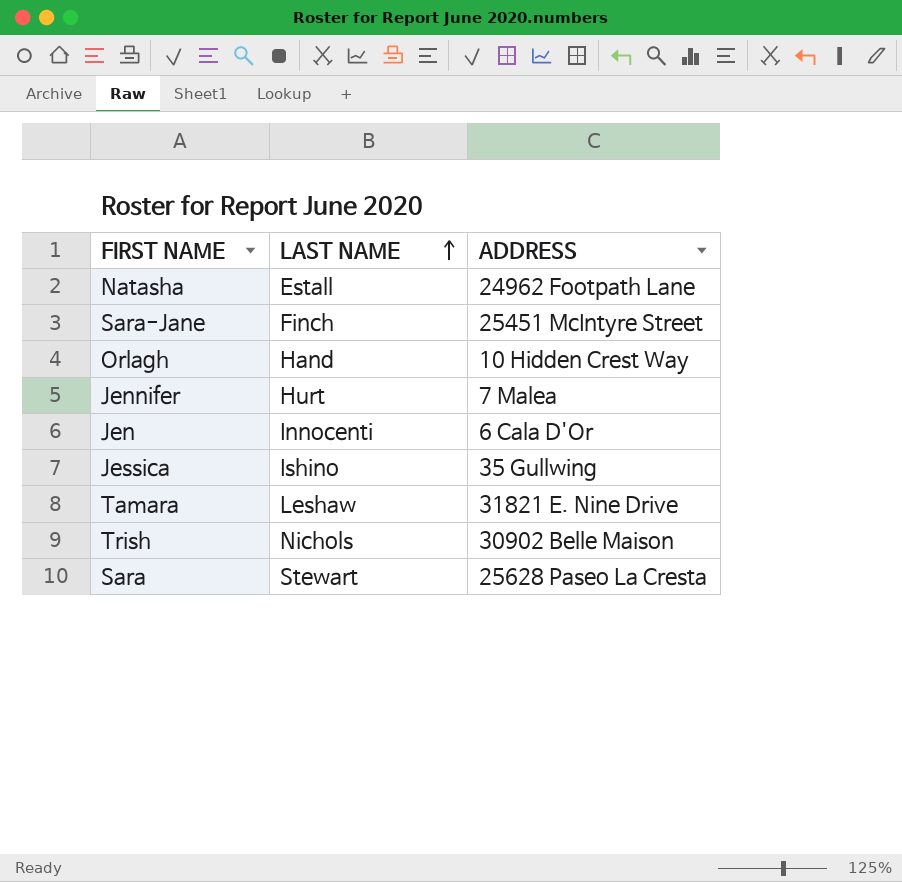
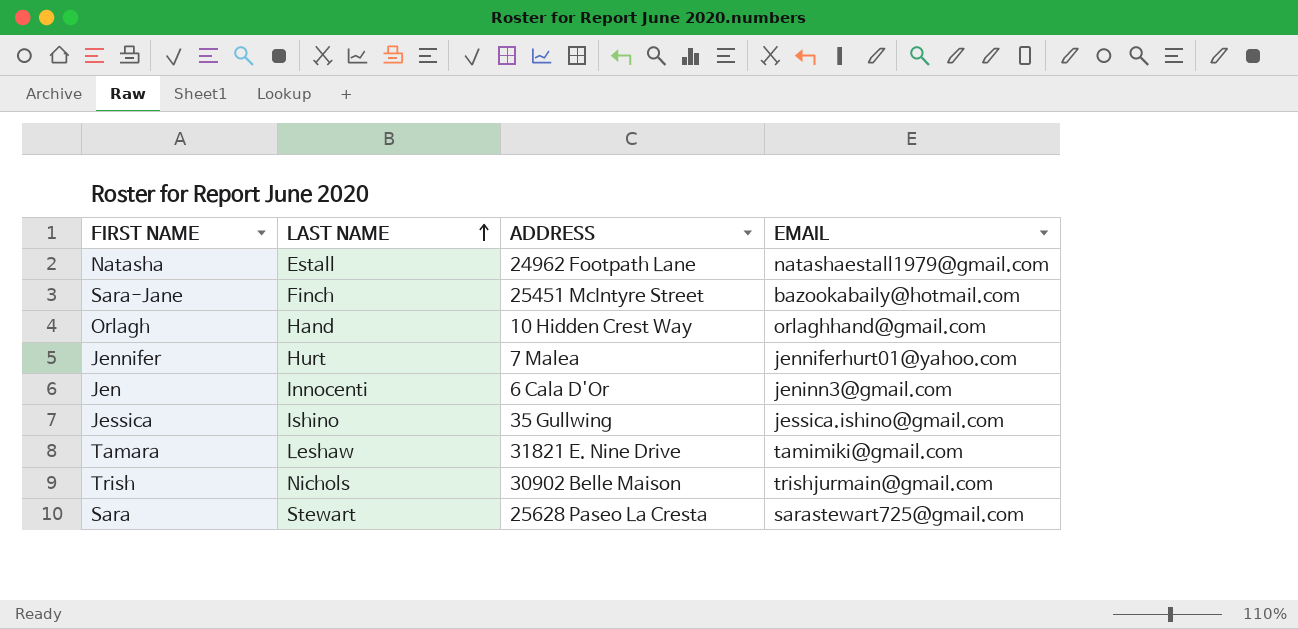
column EMAIL | position: none -> 4

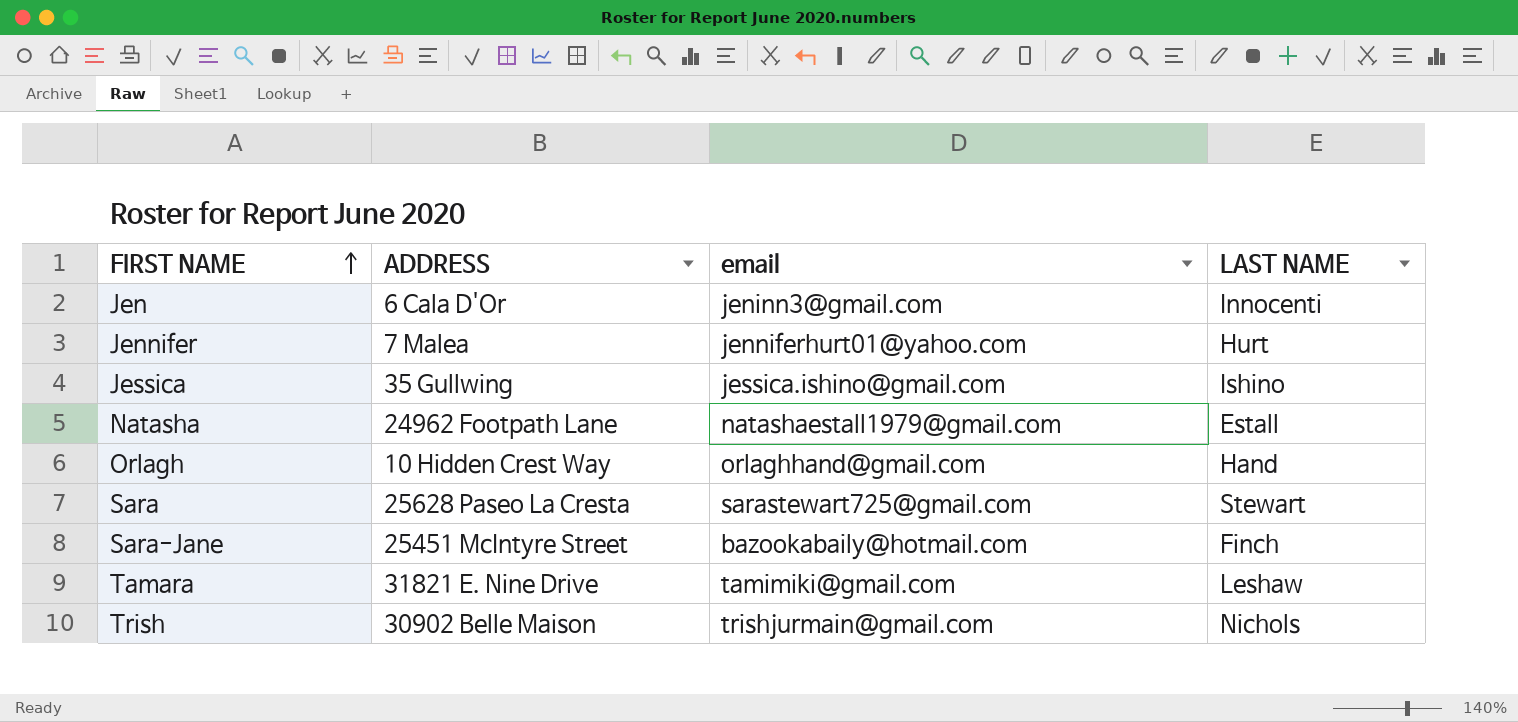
row order: LAST NAME ascending -> FIRST NAME ascending
column name: EMAIL -> email
column LAST NAME | position: 2 -> 4

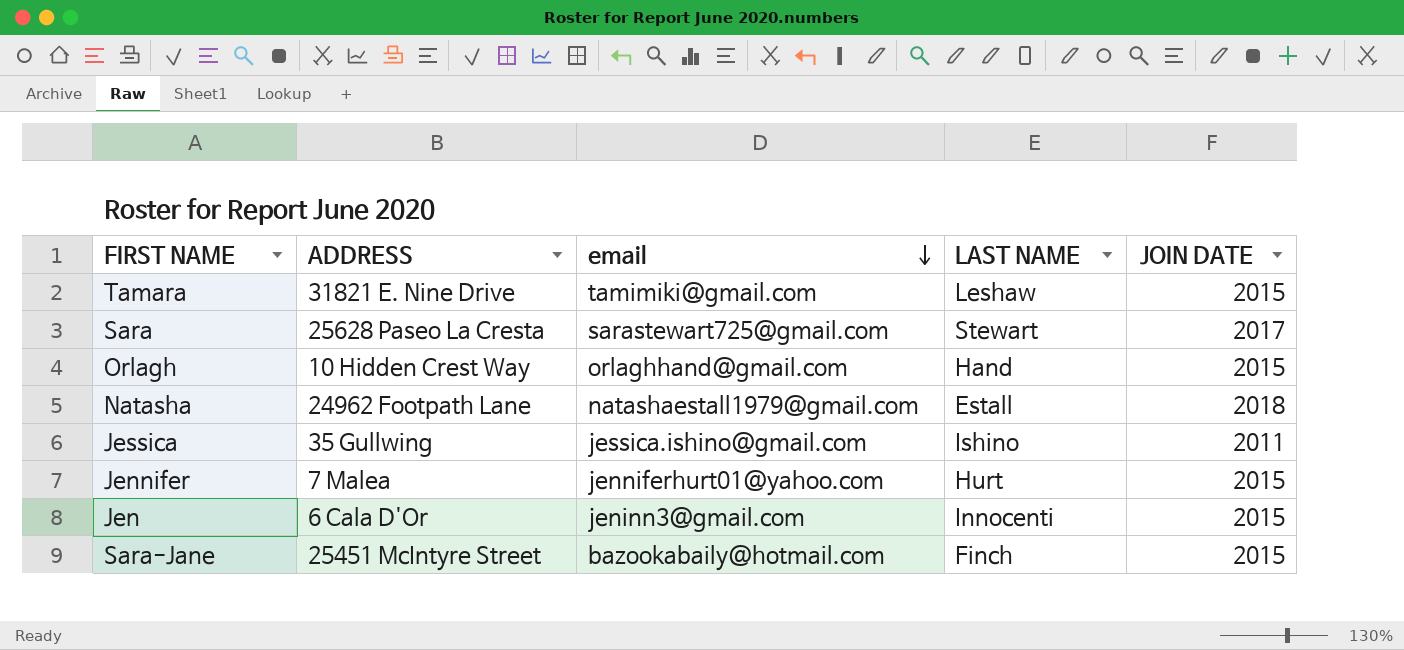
row order: FIRST NAME ascending -> email descending
column JOIN DATE | position: none -> 5
row Trish: 30902 Belle Maison | trishjurmain@gmail.com | Nichols -> none

